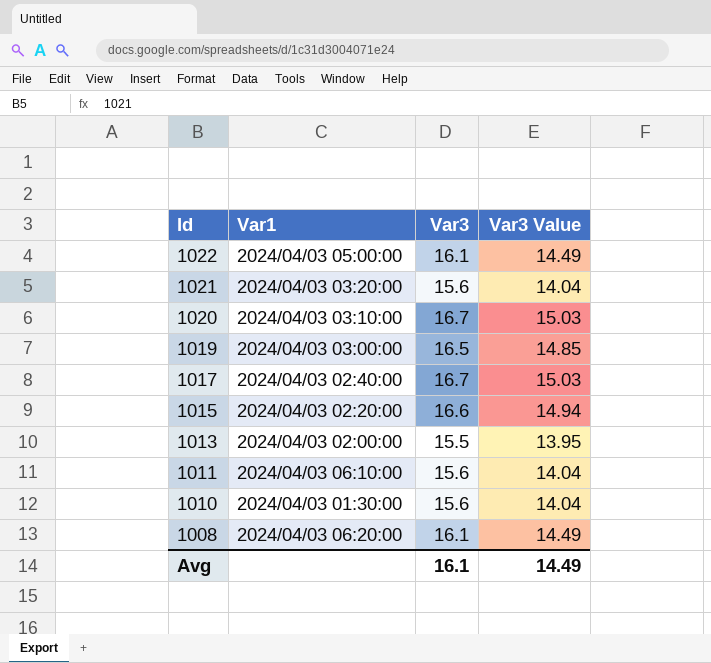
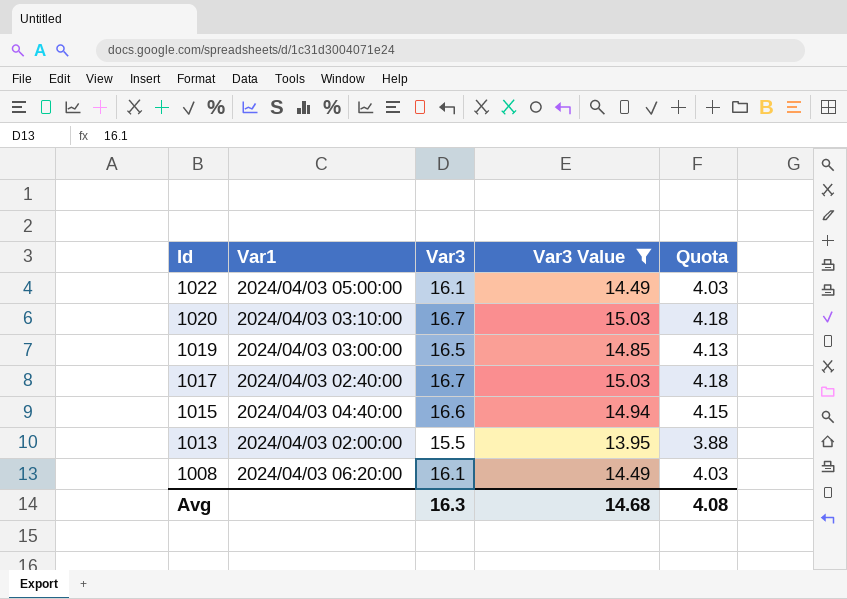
filter: none -> Var3 Value != 14.04
column Quota | formula: none -> [Var3] * 0.25
1015 | Var1: 2024/04/03 02:20:00 -> 2024/04/03 04:40:00
Avg | Var3: 16.1 -> 16.3
Avg | Var3 Value: 14.49 -> 14.68

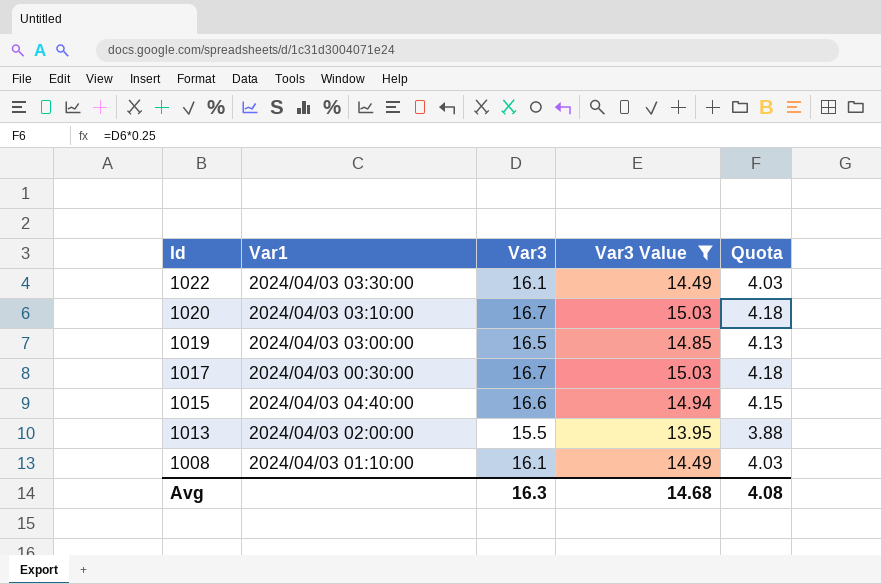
1022 | Var1: 2024/04/03 05:00:00 -> 2024/04/03 03:30:00
1017 | Var1: 2024/04/03 02:40:00 -> 2024/04/03 00:30:00
1008 | Var1: 2024/04/03 06:20:00 -> 2024/04/03 01:10:00

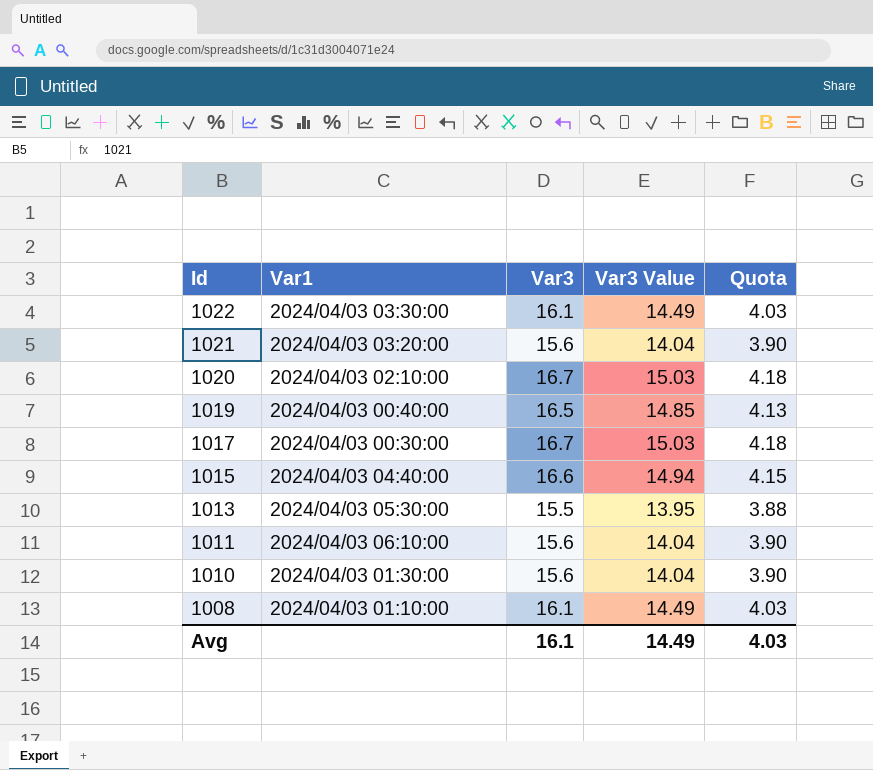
filter: Var3 Value != 14.04 -> none
1020 | Var1: 2024/04/03 03:10:00 -> 2024/04/03 02:10:00
1019 | Var1: 2024/04/03 03:00:00 -> 2024/04/03 00:40:00
1013 | Var1: 2024/04/03 02:00:00 -> 2024/04/03 05:30:00
Avg | Var3: 16.3 -> 16.1
Avg | Var3 Value: 14.68 -> 14.49
Avg | Quota: 4.08 -> 4.03

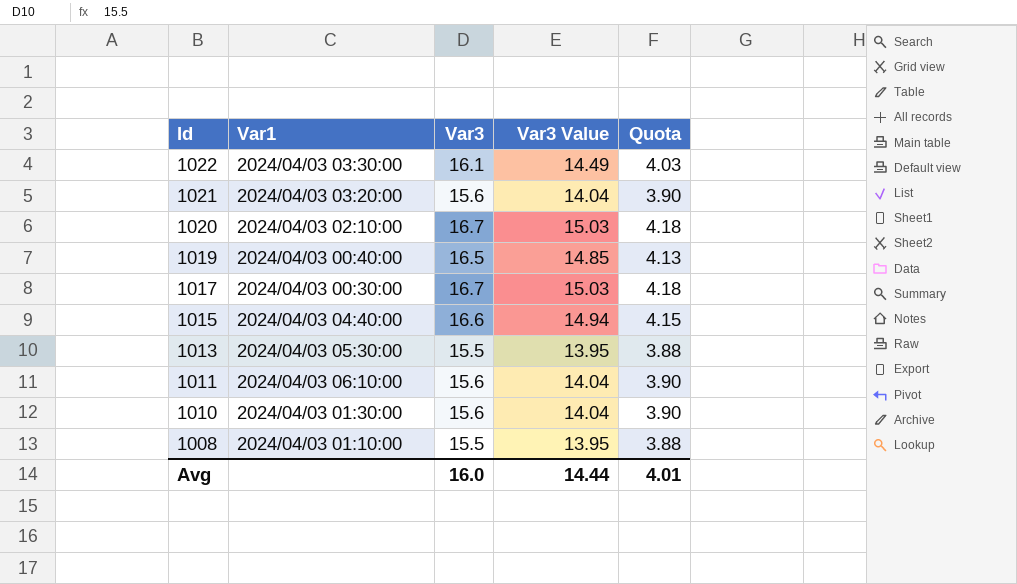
1008 | Var3: 16.1 -> 15.5
1008 | Var3 Value: 14.49 -> 13.95
1008 | Quota: 4.03 -> 3.88
Avg | Var3: 16.1 -> 16.0
Avg | Var3 Value: 14.49 -> 14.44
Avg | Quota: 4.03 -> 4.01

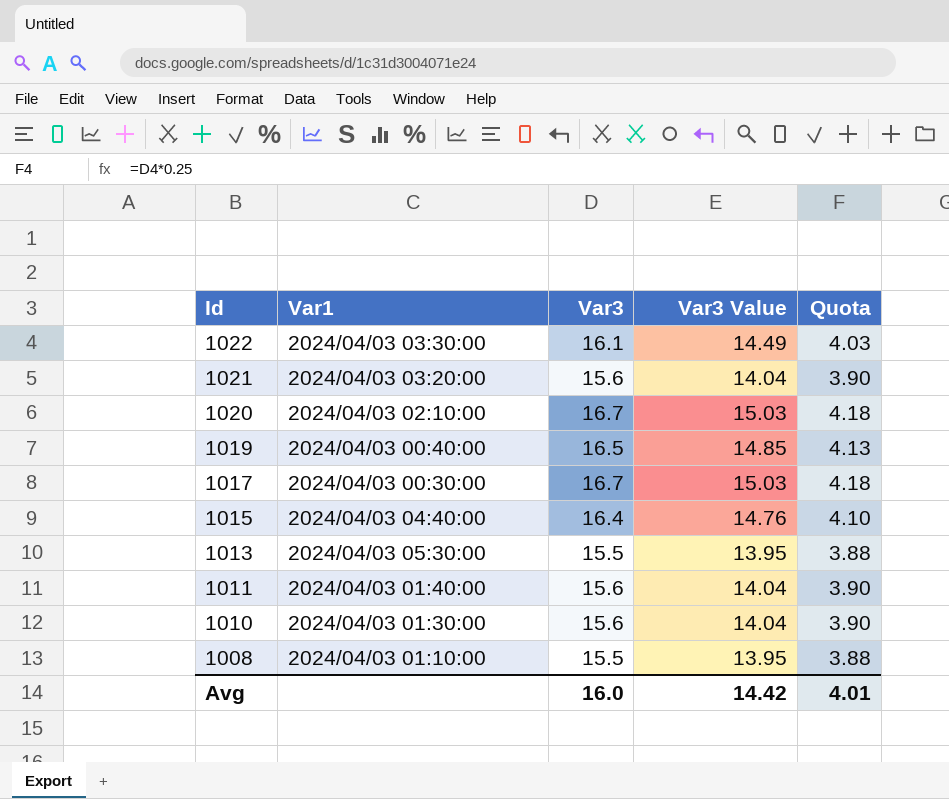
1015 | Var3: 16.6 -> 16.4
1015 | Var3 Value: 14.94 -> 14.76
1015 | Quota: 4.15 -> 4.10
1011 | Var1: 2024/04/03 06:10:00 -> 2024/04/03 01:40:00
Avg | Var3 Value: 14.44 -> 14.42

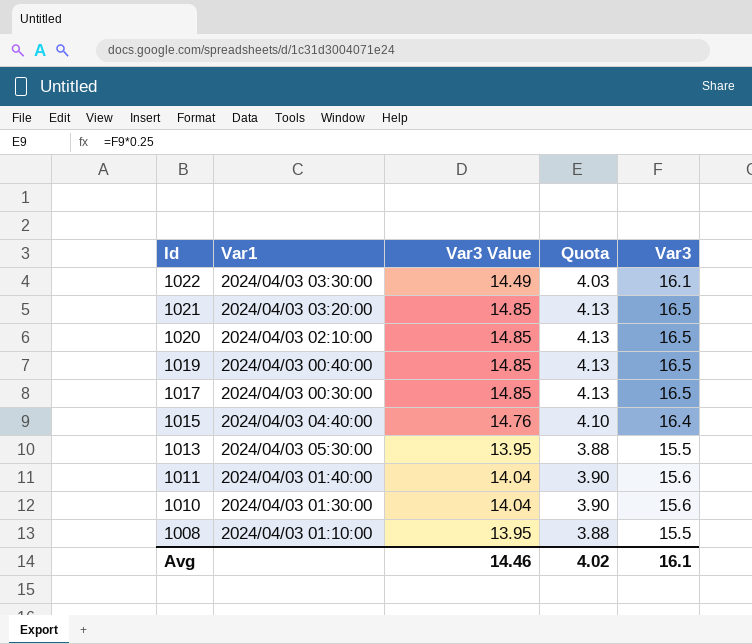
column Var3 | position: 3 -> 5
1021 | Var3 Value: 14.04 -> 14.85
1021 | Quota: 3.90 -> 4.13
1021 | Var3: 15.6 -> 16.5
1020 | Var3 Value: 15.03 -> 14.85
1020 | Quota: 4.18 -> 4.13
1020 | Var3: 16.7 -> 16.5
1017 | Var3 Value: 15.03 -> 14.85
1017 | Quota: 4.18 -> 4.13
1017 | Var3: 16.7 -> 16.5
Avg | Var3 Value: 14.42 -> 14.46
Avg | Quota: 4.01 -> 4.02
Avg | Var3: 16.0 -> 16.1

